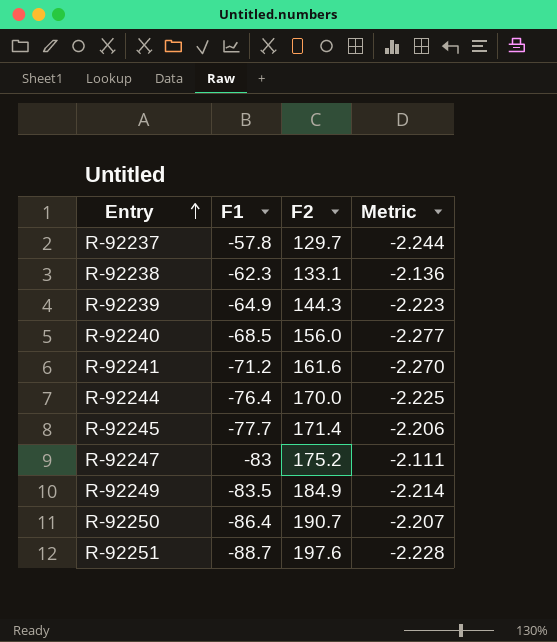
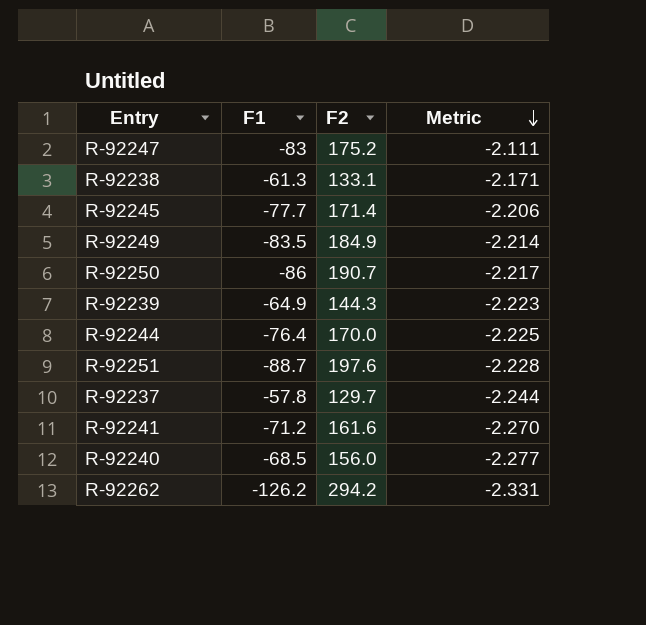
row order: Entry ascending -> Metric descending
R-92238 | F1: -62.3 -> -61.3
R-92238 | Metric: -2.136 -> -2.171
R-92250 | F1: -86.4 -> -86
R-92250 | Metric: -2.207 -> -2.217
row R-92262: none -> -126.2 | 294.2 | -2.331

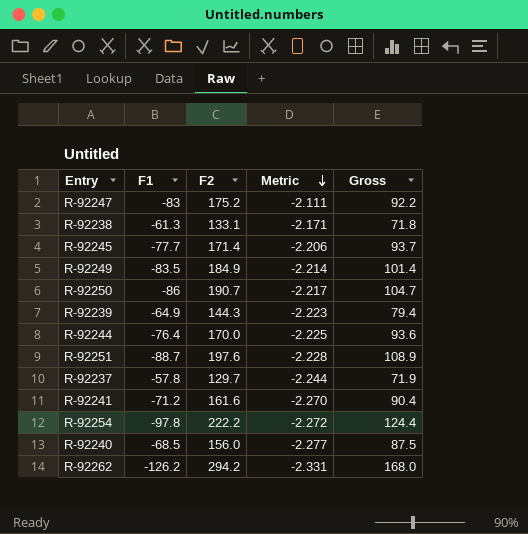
column Gross | formula: none -> [F1] + [F2]
row R-92254: none -> -97.8 | 222.2 | -2.272 | 124.4

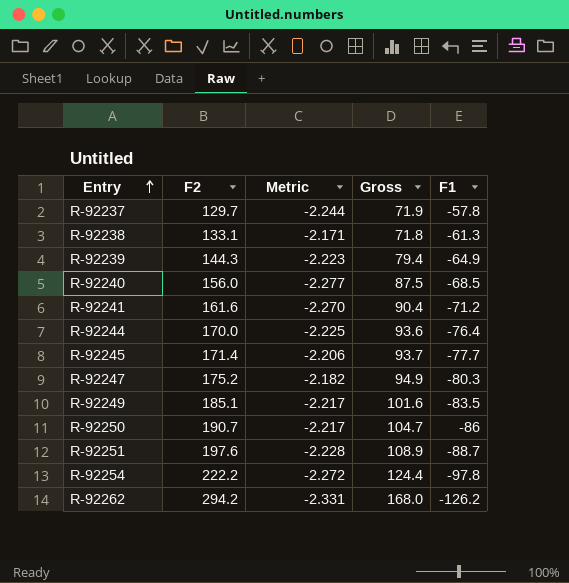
row order: Metric descending -> Entry ascending
column F1 | position: 2 -> 5
R-92247 | Metric: -2.111 -> -2.182
R-92247 | Gross: 92.2 -> 94.9
R-92247 | F1: -83 -> -80.3
R-92249 | F2: 184.9 -> 185.1
R-92249 | Metric: -2.214 -> -2.217
R-92249 | Gross: 101.4 -> 101.6

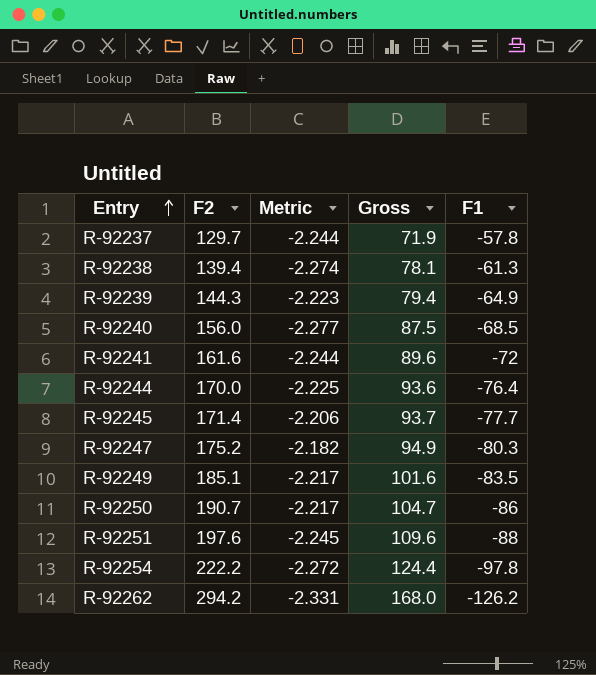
R-92238 | F2: 133.1 -> 139.4
R-92238 | Metric: -2.171 -> -2.274
R-92238 | Gross: 71.8 -> 78.1
R-92241 | Metric: -2.270 -> -2.244
R-92241 | Gross: 90.4 -> 89.6
R-92241 | F1: -71.2 -> -72
R-92251 | Metric: -2.228 -> -2.245
R-92251 | Gross: 108.9 -> 109.6
R-92251 | F1: -88.7 -> -88

